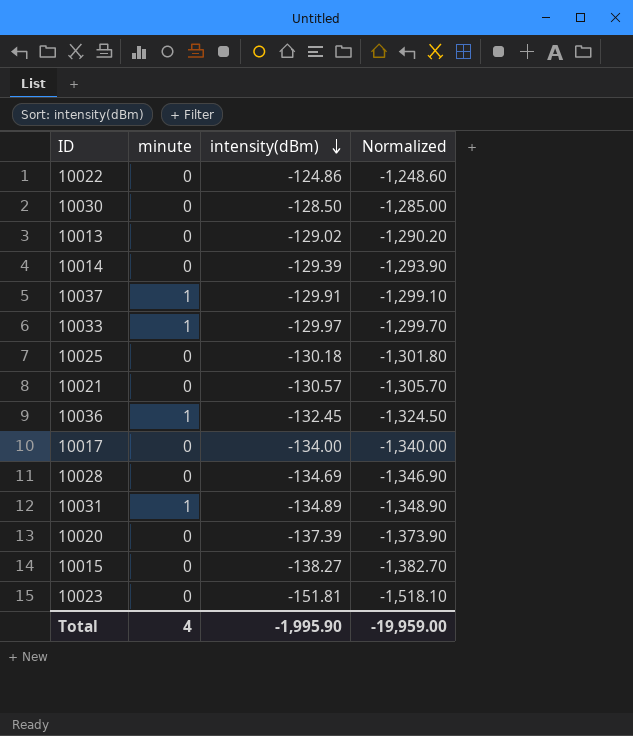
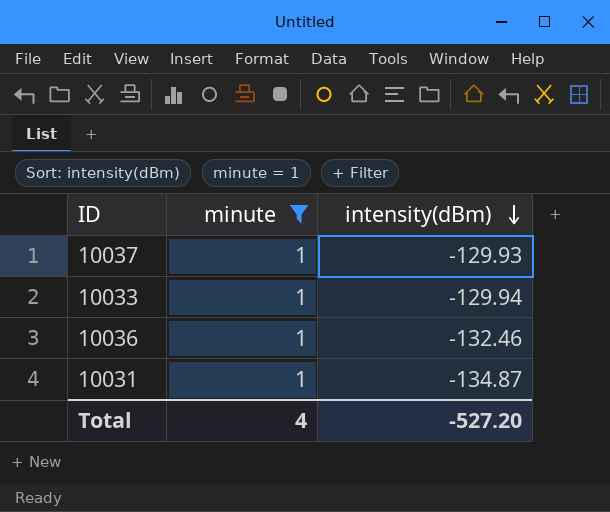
filter: none -> minute = 1
column Normalized | formula: [intensity(dBm)] * 10 -> none
10037 | intensity(dBm): -129.91 -> -129.93
10033 | intensity(dBm): -129.97 -> -129.94
10036 | intensity(dBm): -132.45 -> -132.46
10031 | intensity(dBm): -134.89 -> -134.87
Total | intensity(dBm): -1,995.90 -> -527.20

